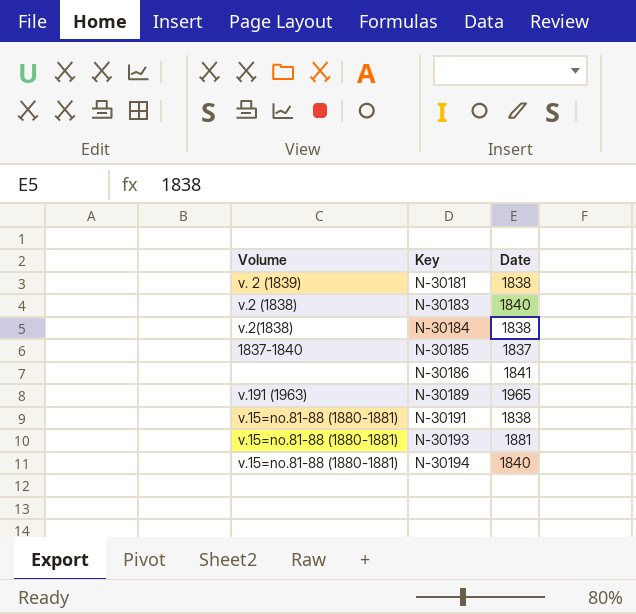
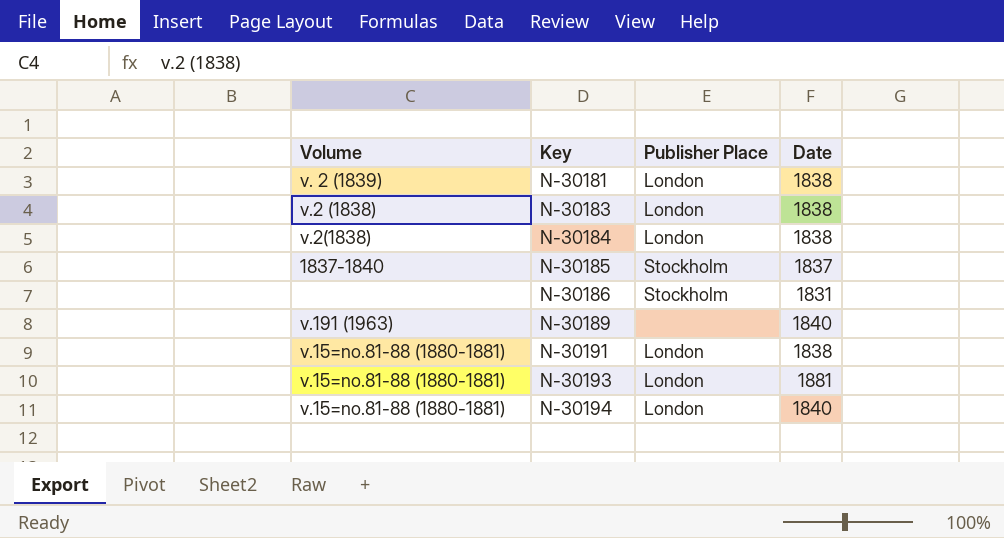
column Publisher Place | position: none -> 3
N-30183 | Date: 1840 -> 1838
N-30186 | Date: 1841 -> 1831
N-30189 | Date: 1965 -> 1840

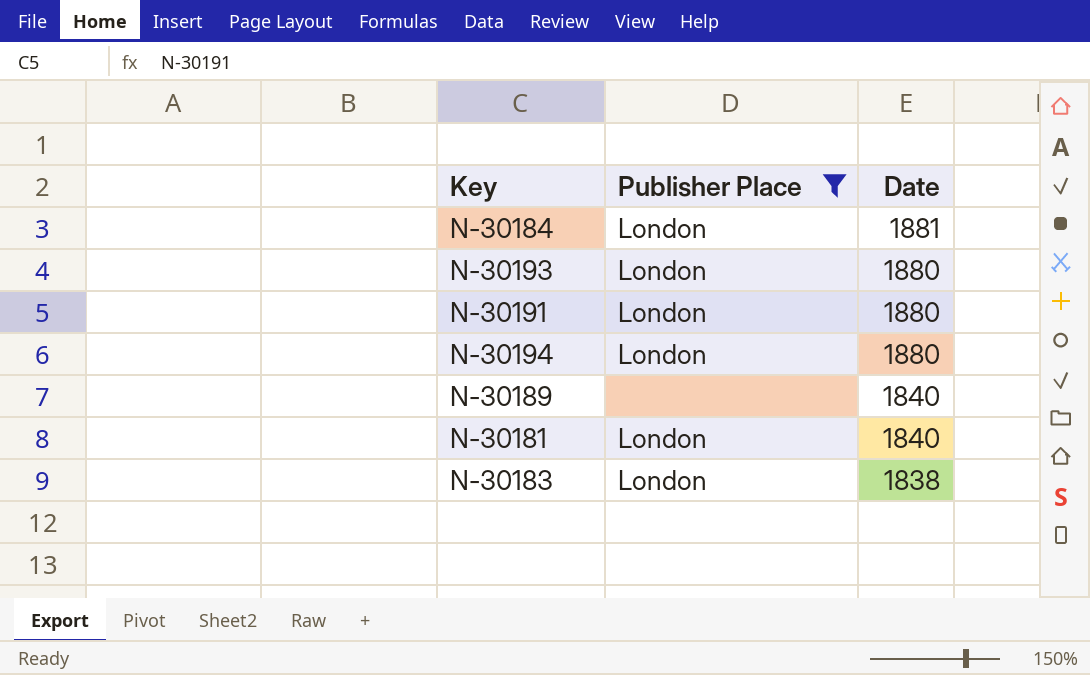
filter: none -> Publisher Place != Stockholm
row order: Key ascending -> Date descending
column Volume | position: 1 -> none
N-30184 | Date: 1838 -> 1881
N-30193 | Date: 1881 -> 1880
N-30191 | Date: 1838 -> 1880
N-30194 | Date: 1840 -> 1880
N-30181 | Date: 1838 -> 1840

